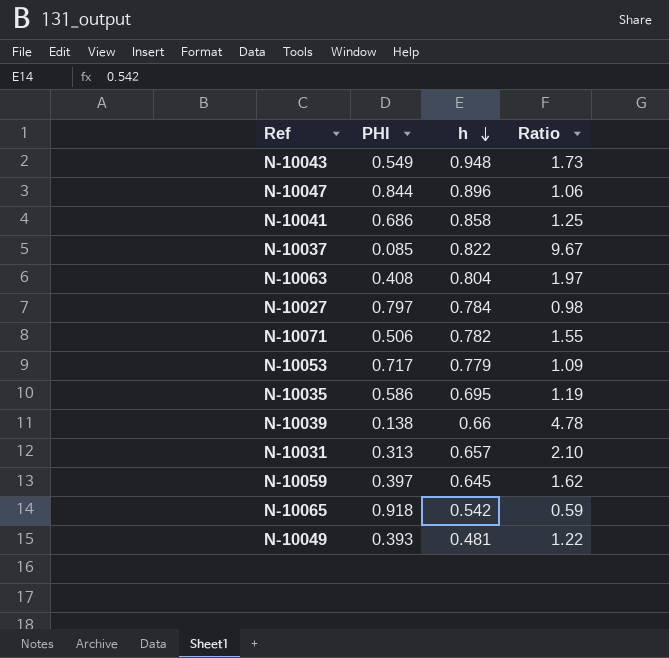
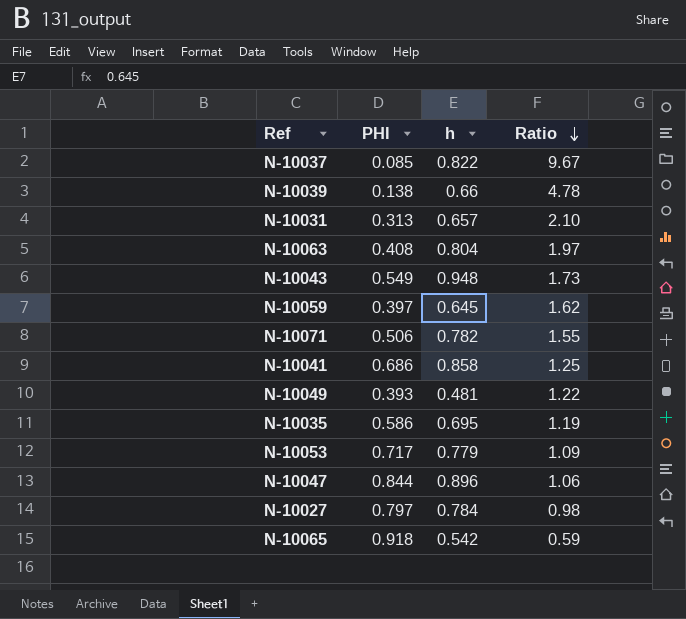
row order: h descending -> Ratio descending

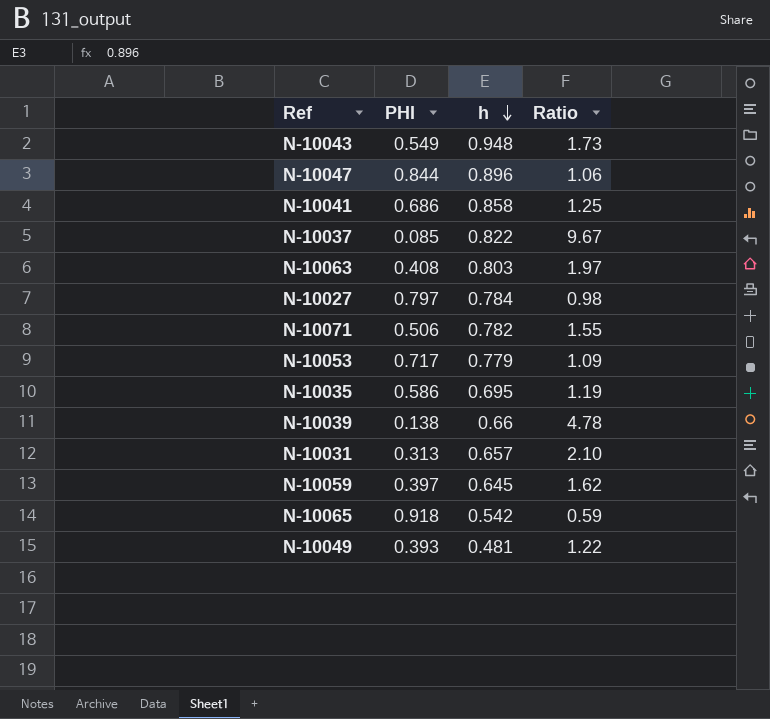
row order: Ratio descending -> h descending
N-10063 | h: 0.804 -> 0.803

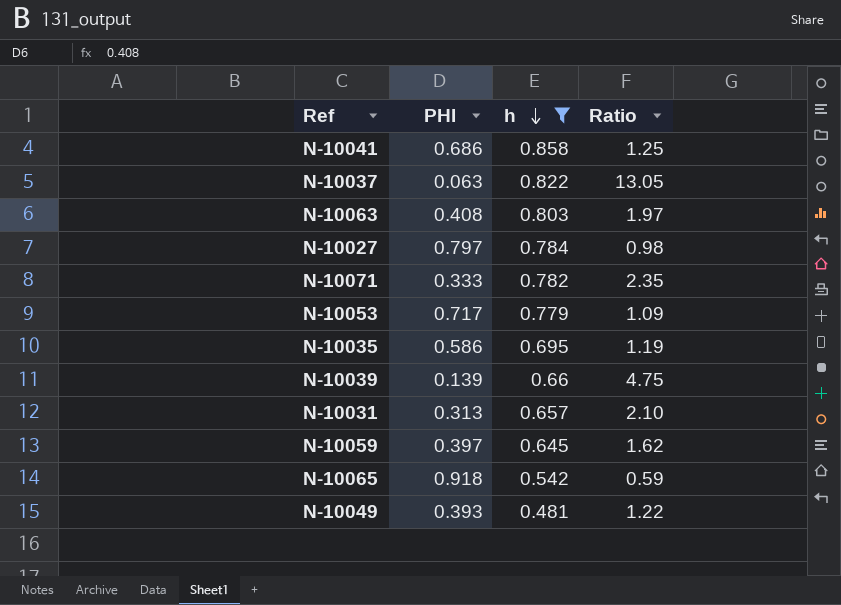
filter: none -> h <= 0.858
N-10037 | PHI: 0.085 -> 0.063
N-10037 | Ratio: 9.67 -> 13.05
N-10071 | PHI: 0.506 -> 0.333
N-10071 | Ratio: 1.55 -> 2.35
N-10039 | PHI: 0.138 -> 0.139
N-10039 | Ratio: 4.78 -> 4.75

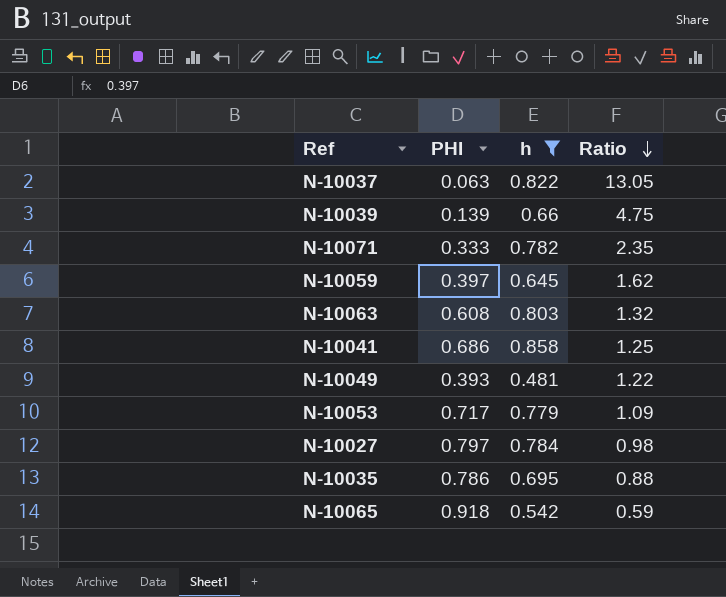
row order: h descending -> Ratio descending
row N-10031: 0.313 | 0.657 | 2.10 -> none
N-10063 | PHI: 0.408 -> 0.608
N-10063 | Ratio: 1.97 -> 1.32
N-10035 | PHI: 0.586 -> 0.786
N-10035 | Ratio: 1.19 -> 0.88

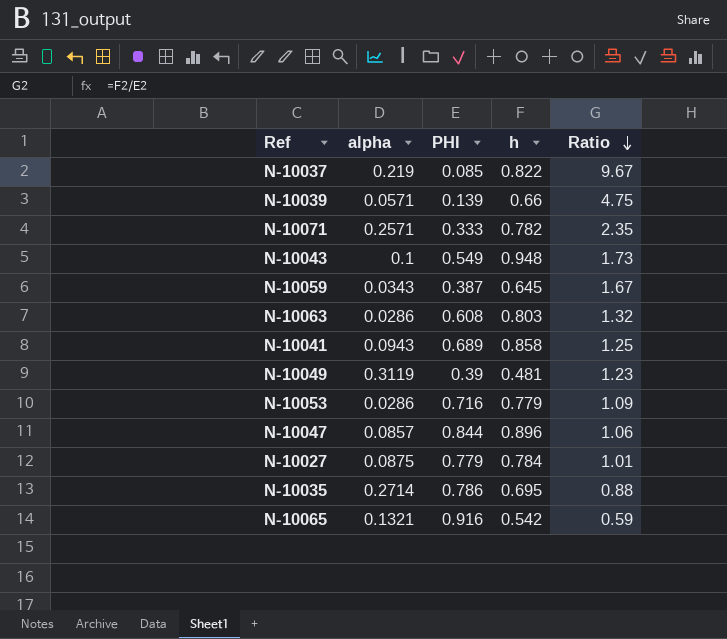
filter: h <= 0.858 -> none
column alpha | position: none -> 2
N-10037 | PHI: 0.063 -> 0.085
N-10037 | Ratio: 13.05 -> 9.67
N-10059 | PHI: 0.397 -> 0.387
N-10059 | Ratio: 1.62 -> 1.67
N-10041 | PHI: 0.686 -> 0.689
N-10049 | PHI: 0.393 -> 0.39
N-10049 | Ratio: 1.22 -> 1.23
N-10053 | PHI: 0.717 -> 0.716
N-10027 | PHI: 0.797 -> 0.779
N-10027 | Ratio: 0.98 -> 1.01
N-10065 | PHI: 0.918 -> 0.916

